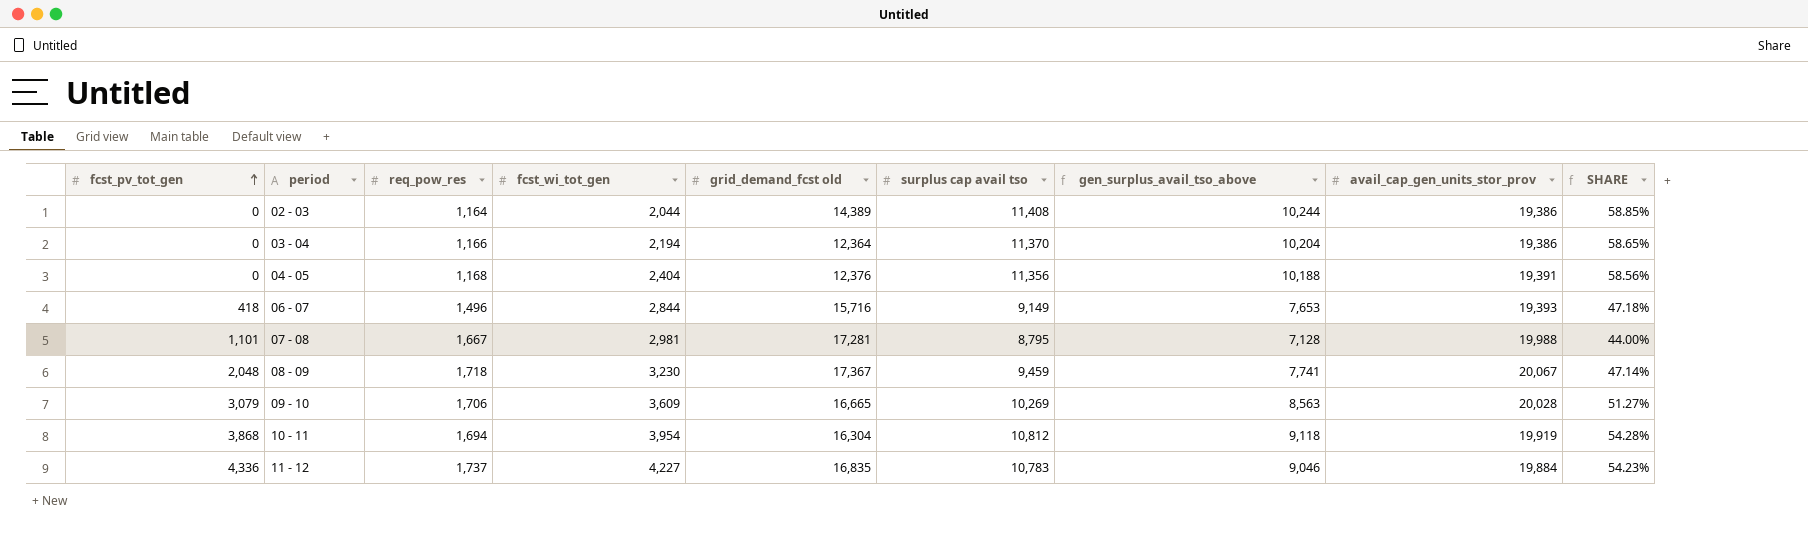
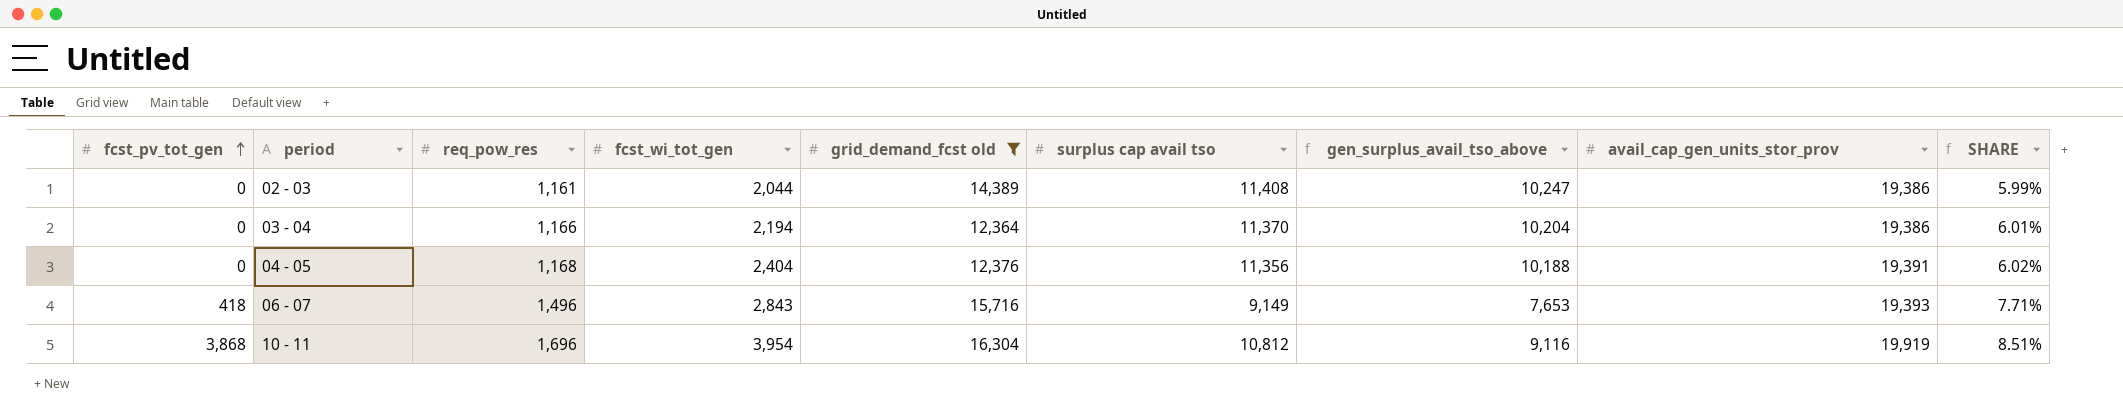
filter: none -> grid_demand_fcst old <= 16,304
column SHARE | formula: [surplus cap avail tso] / [avail_cap_gen_units_stor_prov] -> [req_pow_res] / [avail_cap_gen_units_stor_prov]
02 - 03 | req_pow_res: 1,164 -> 1,161
02 - 03 | gen_surplus_avail_tso_above: 10,244 -> 10,247
06 - 07 | fcst_wi_tot_gen: 2,844 -> 2,843
10 - 11 | req_pow_res: 1,694 -> 1,696
10 - 11 | gen_surplus_avail_tso_above: 9,118 -> 9,116

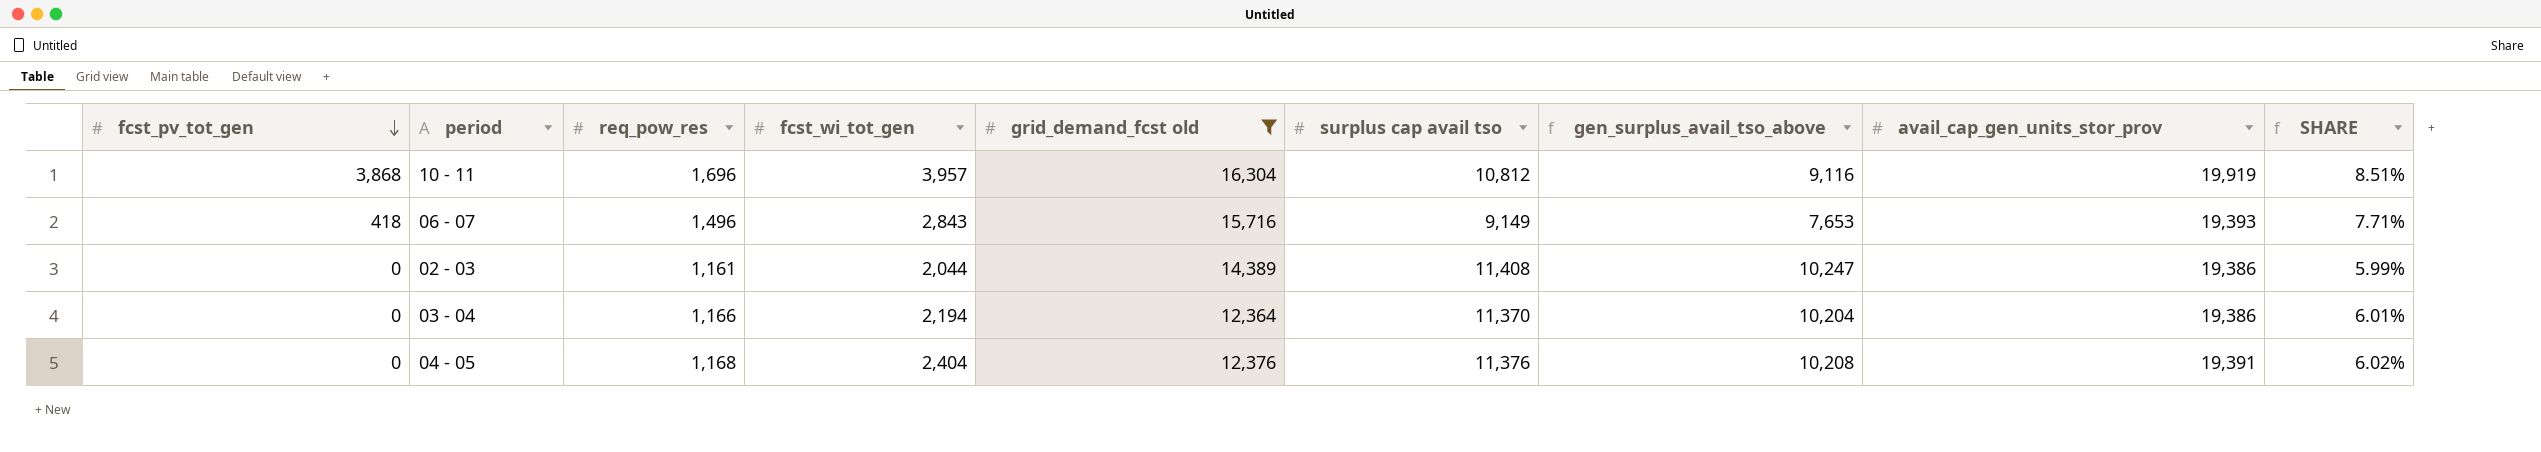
row order: fcst_pv_tot_gen ascending -> fcst_pv_tot_gen descending
10 - 11 | fcst_wi_tot_gen: 3,954 -> 3,957
04 - 05 | surplus cap avail tso: 11,356 -> 11,376
04 - 05 | gen_surplus_avail_tso_above: 10,188 -> 10,208

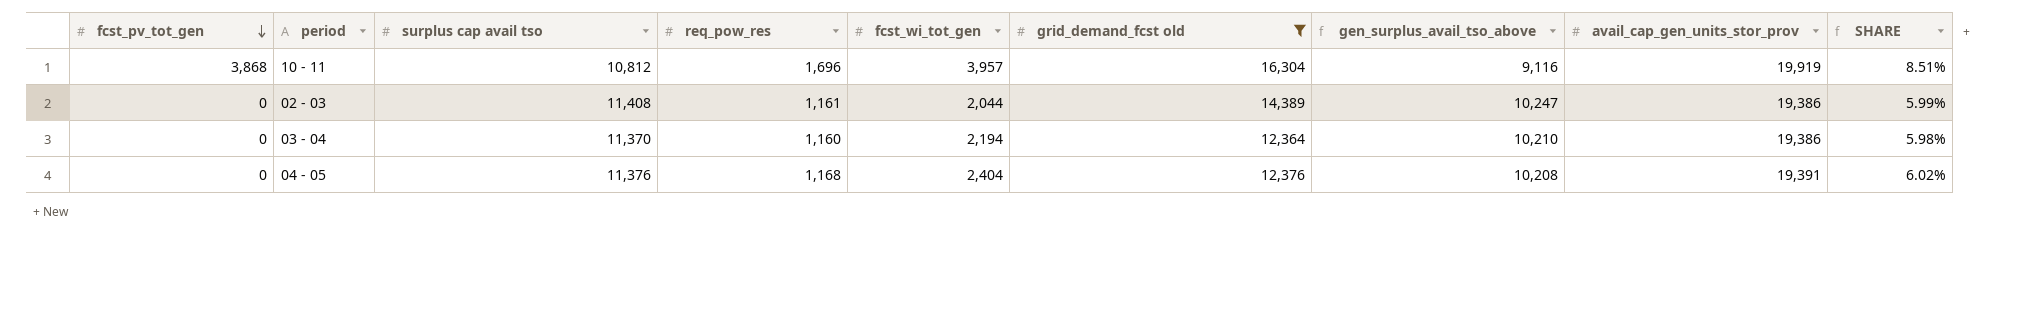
column surplus cap avail tso | position: 6 -> 3
row 06 - 07: 418 | 1,496 | 2,843 | 15,716 | 9,149 | 7,653 | 19,393 | 7.71% -> none
03 - 04 | req_pow_res: 1,166 -> 1,160
03 - 04 | gen_surplus_avail_tso_above: 10,204 -> 10,210
03 - 04 | SHARE: 6.01% -> 5.98%

